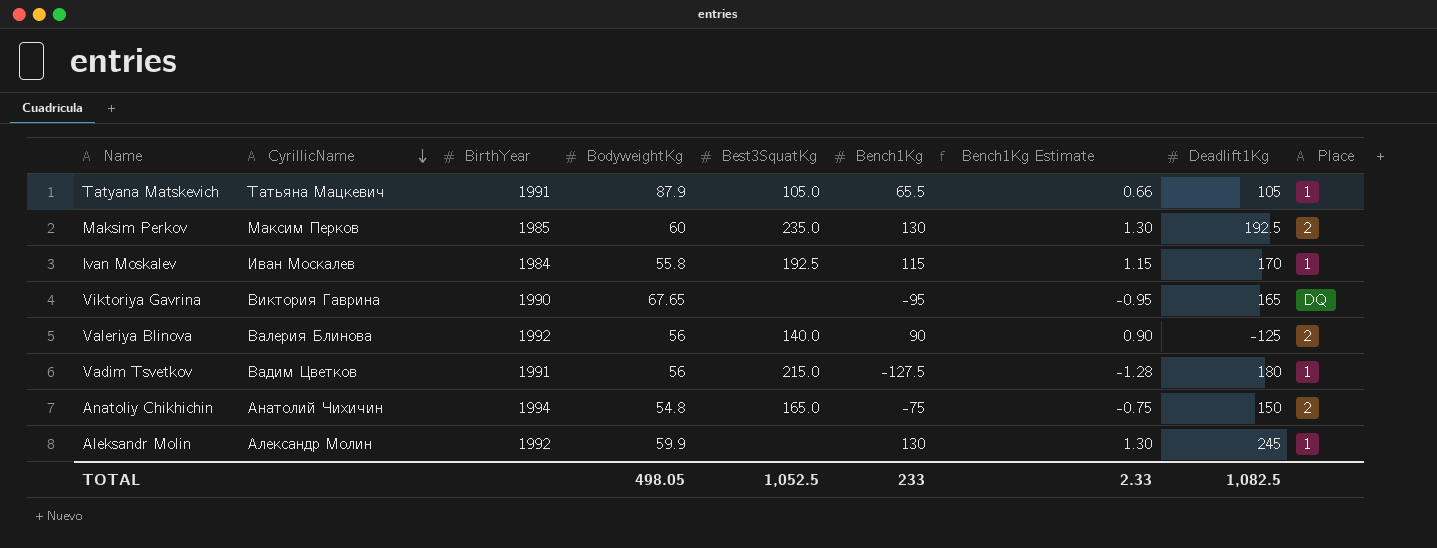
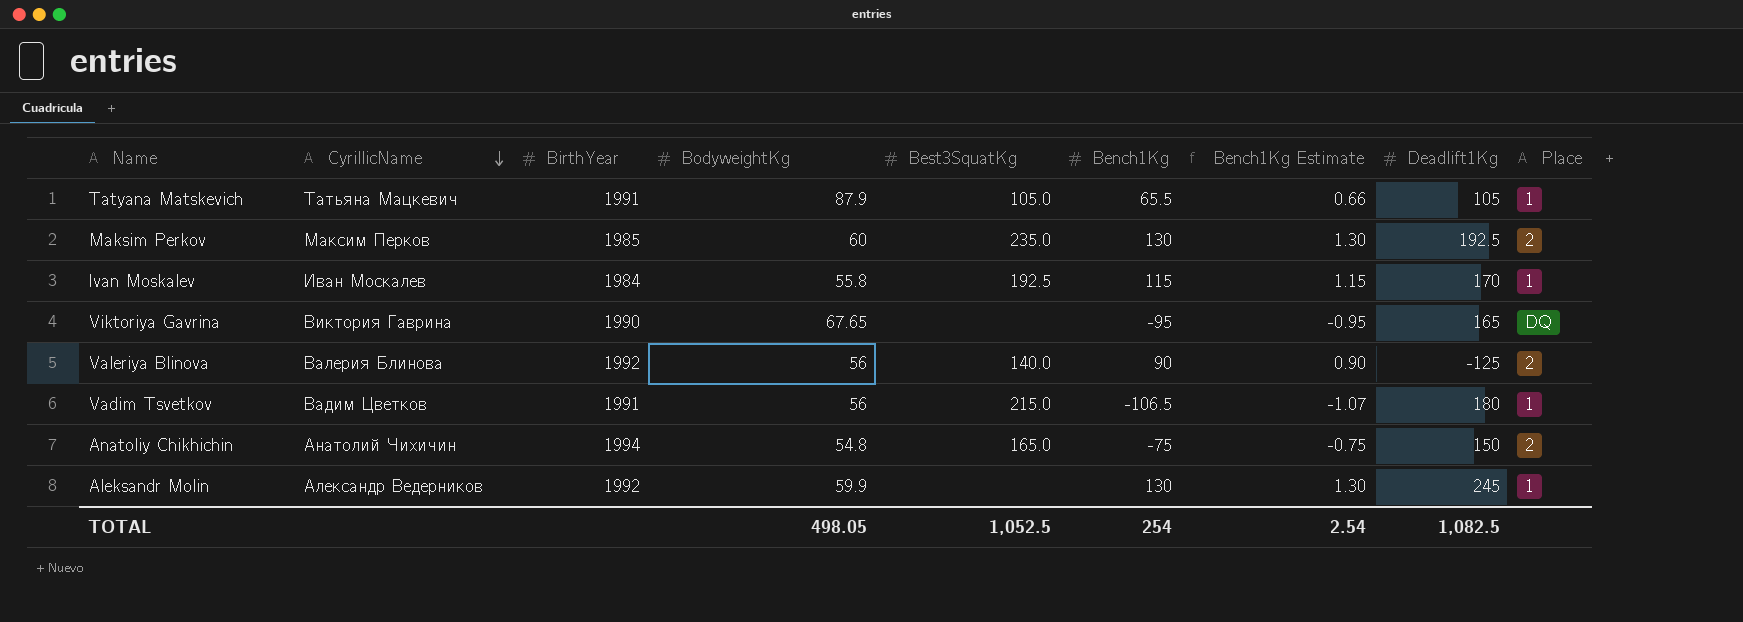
Vadim Tsvetkov | Bench1Kg: -127.5 -> -106.5
Vadim Tsvetkov | Bench1Kg Estimate: -1.28 -> -1.07
Aleksandr Molin | CyrillicName: Александр Молин -> Александр Ведерников
TOTAL | Bench1Kg: 233 -> 254
TOTAL | Bench1Kg Estimate: 2.33 -> 2.54

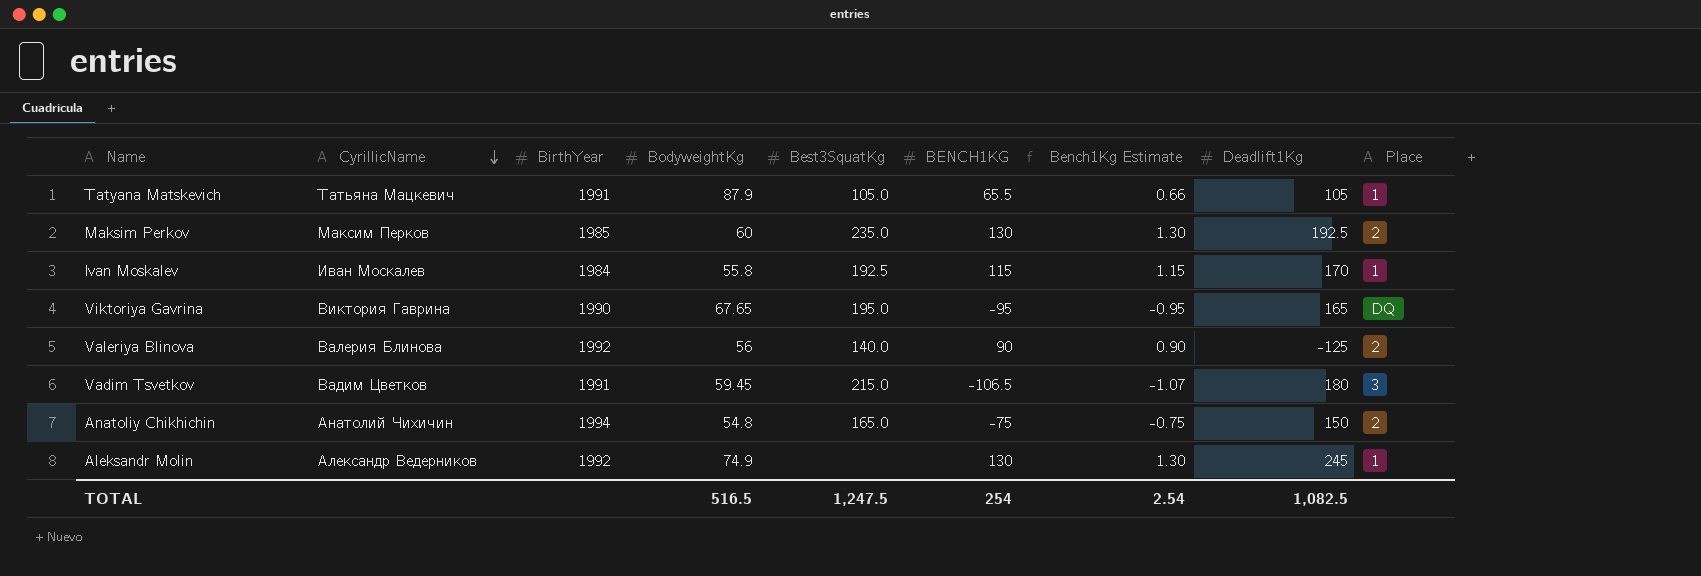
column name: Bench1Kg -> BENCH1KG
Viktoriya Gavrina | Best3SquatKg: none -> 195.0
Vadim Tsvetkov | BodyweightKg: 56 -> 59.45
Vadim Tsvetkov | Place: 1 -> 3
Aleksandr Molin | BodyweightKg: 59.9 -> 74.9
TOTAL | BodyweightKg: 498.05 -> 516.5
TOTAL | Best3SquatKg: 1,052.5 -> 1,247.5

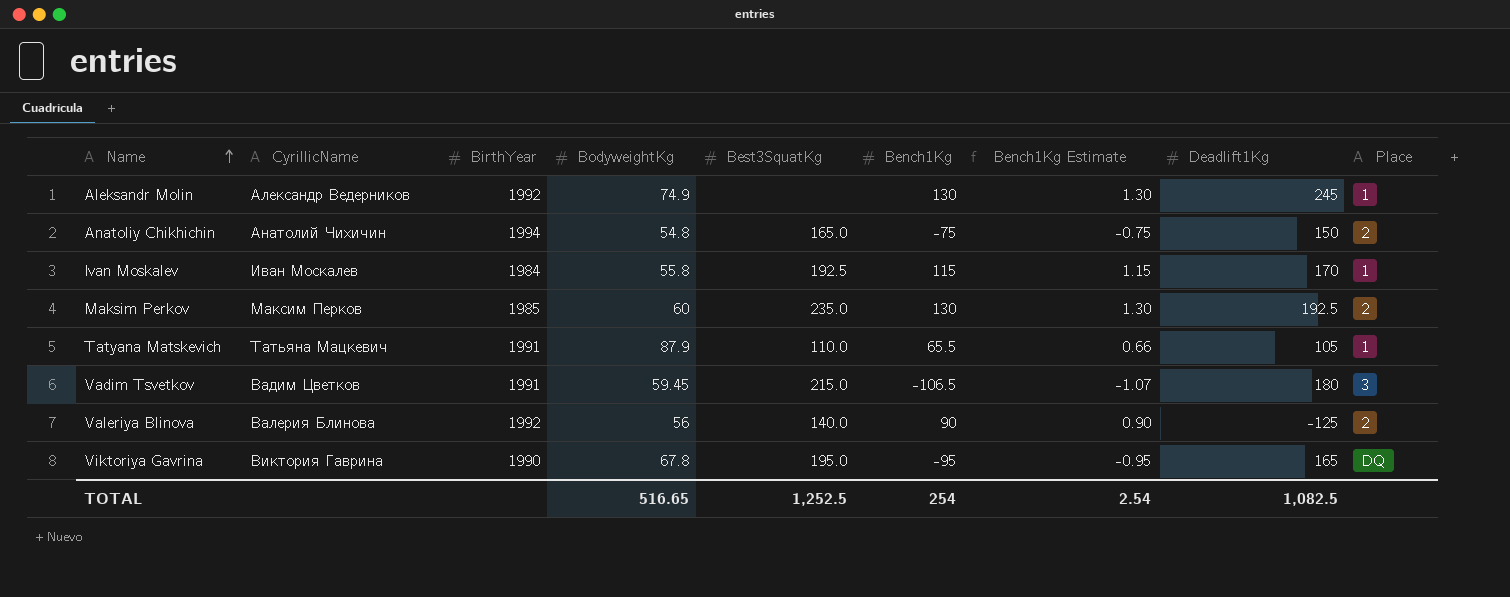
row order: CyrillicName descending -> Name ascending
column name: BENCH1KG -> Bench1Kg
Tatyana Matskevich | Best3SquatKg: 105.0 -> 110.0
Viktoriya Gavrina | BodyweightKg: 67.65 -> 67.8
TOTAL | BodyweightKg: 516.5 -> 516.65
TOTAL | Best3SquatKg: 1,247.5 -> 1,252.5

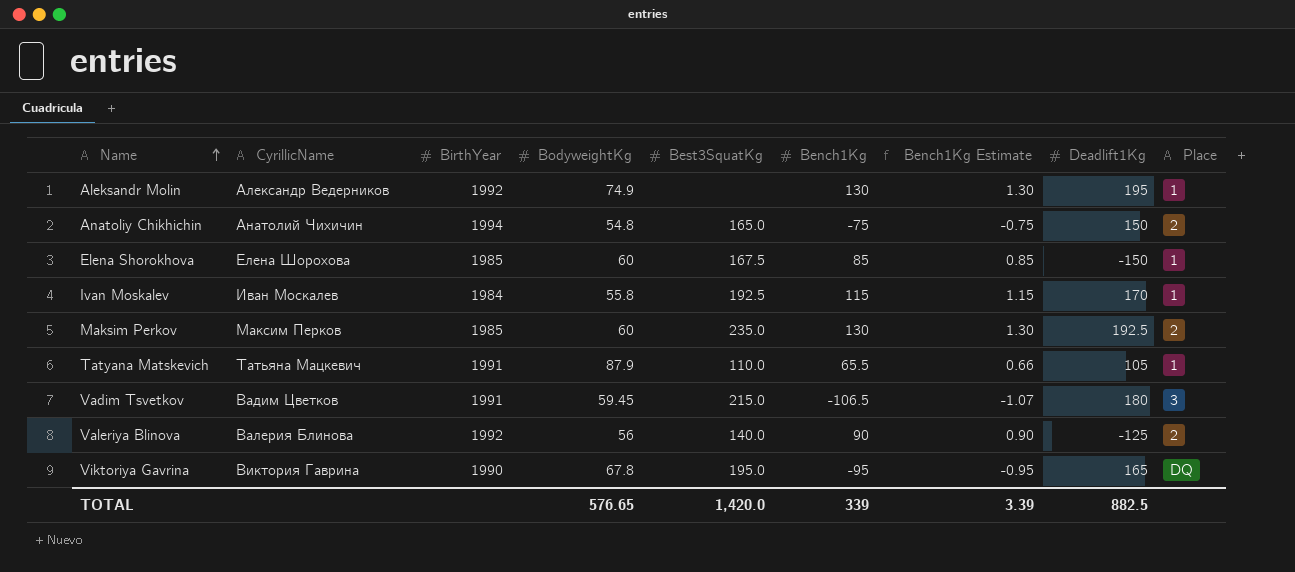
Aleksandr Molin | Deadlift1Kg: 245 -> 195
row Elena Shorokhova: none -> Елена Шорохова | 1985 | 60 | 167.5 | 85 | 0.85 | -150 | 1
TOTAL | BodyweightKg: 516.65 -> 576.65
TOTAL | Best3SquatKg: 1,252.5 -> 1,420.0
TOTAL | Bench1Kg: 254 -> 339
TOTAL | Bench1Kg Estimate: 2.54 -> 3.39
TOTAL | Deadlift1Kg: 1,082.5 -> 882.5

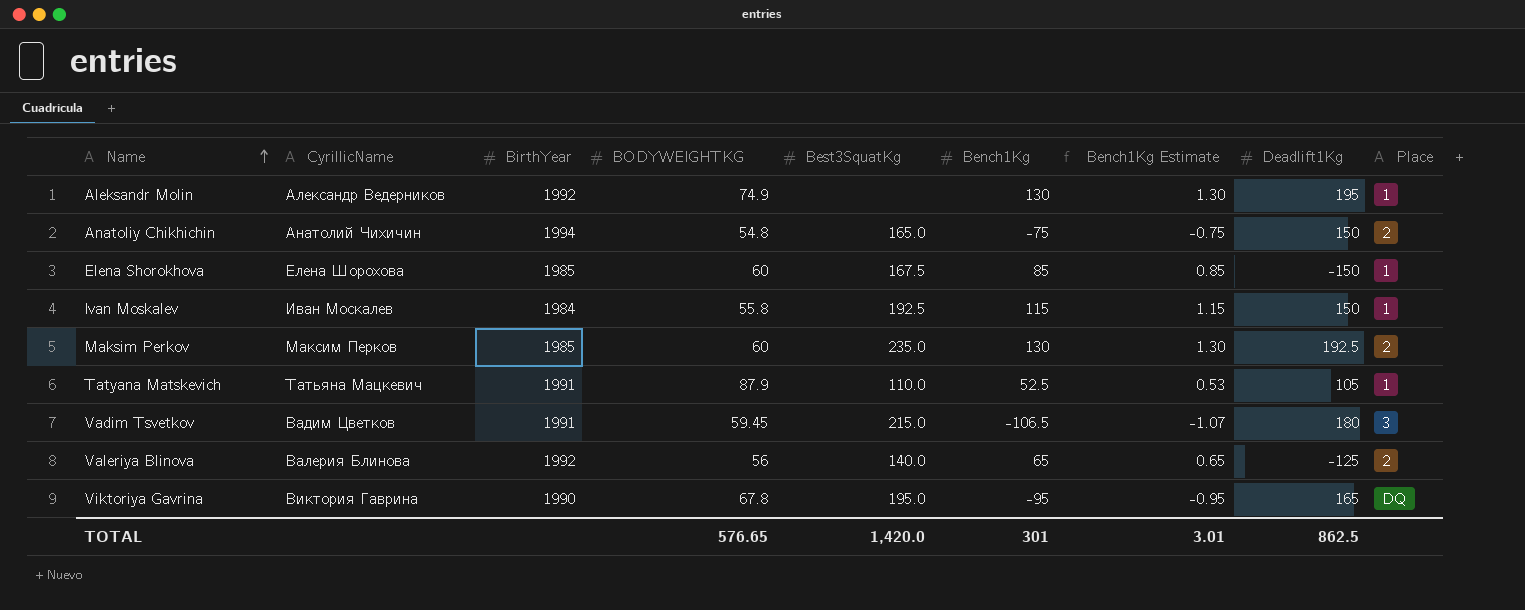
column name: BodyweightKg -> BODYWEIGHTKG
Ivan Moskalev | Deadlift1Kg: 170 -> 150
Tatyana Matskevich | Bench1Kg: 65.5 -> 52.5
Tatyana Matskevich | Bench1Kg Estimate: 0.66 -> 0.53
Valeriya Blinova | Bench1Kg: 90 -> 65
Valeriya Blinova | Bench1Kg Estimate: 0.90 -> 0.65
TOTAL | Bench1Kg: 339 -> 301
TOTAL | Bench1Kg Estimate: 3.39 -> 3.01
TOTAL | Deadlift1Kg: 882.5 -> 862.5

